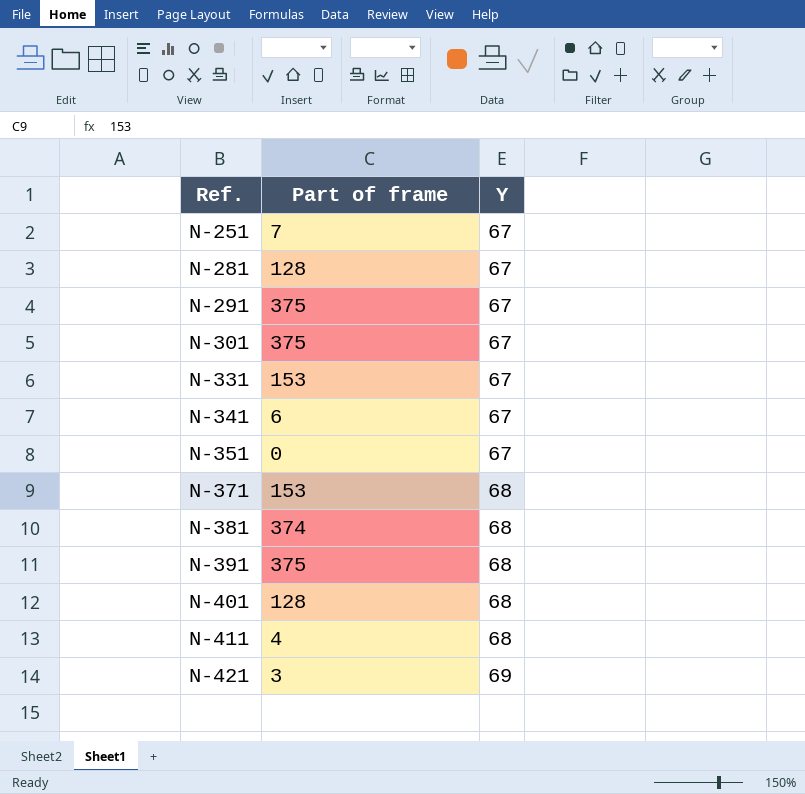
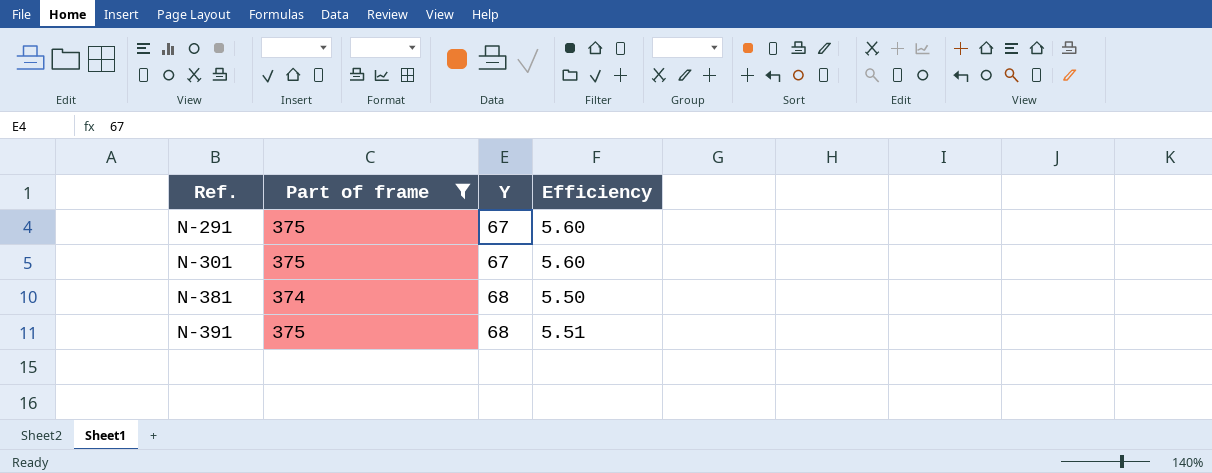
filter: none -> Part of frame >= 374
column Efficiency | formula: none -> [Part of frame] / [Y]

